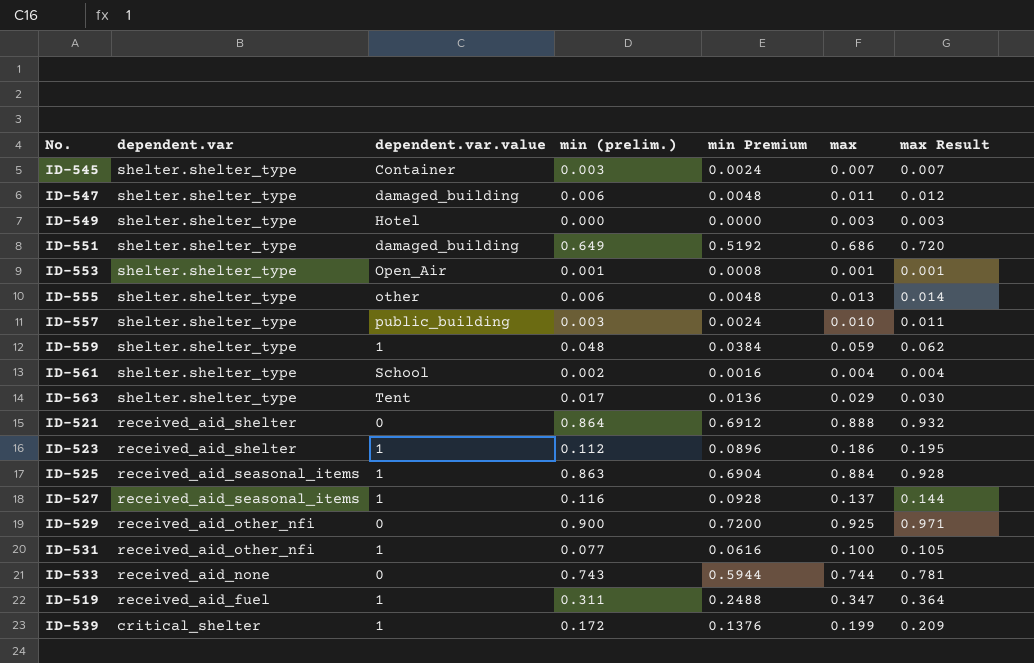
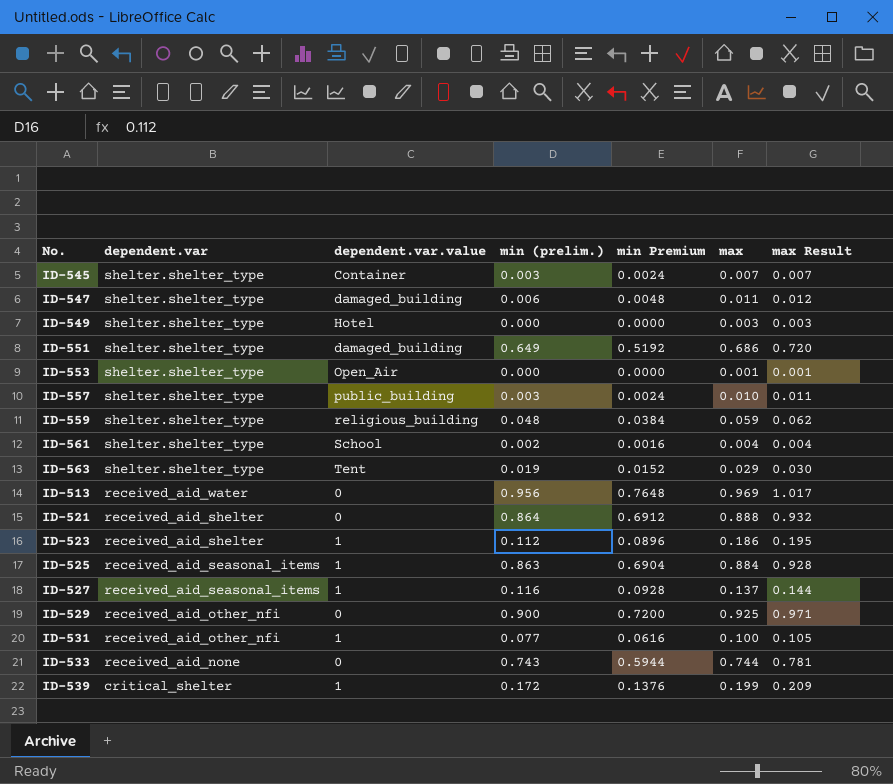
row ID-555: shelter.shelter_type | other | 0.006 | 0.0048 | 0.013 | 0.014 -> none
row ID-519: received_aid_fuel | 1 | 0.311 | 0.2488 | 0.347 | 0.364 -> none
ID-553 | min (prelim.): 0.001 -> 0.000
ID-553 | min Premium: 0.0008 -> 0.0000
ID-559 | dependent.var.value: 1 -> religious_building
ID-563 | min (prelim.): 0.017 -> 0.019
ID-563 | min Premium: 0.0136 -> 0.0152
row ID-513: none -> received_aid_water | 0 | 0.956 | 0.7648 | 0.969 | 1.017

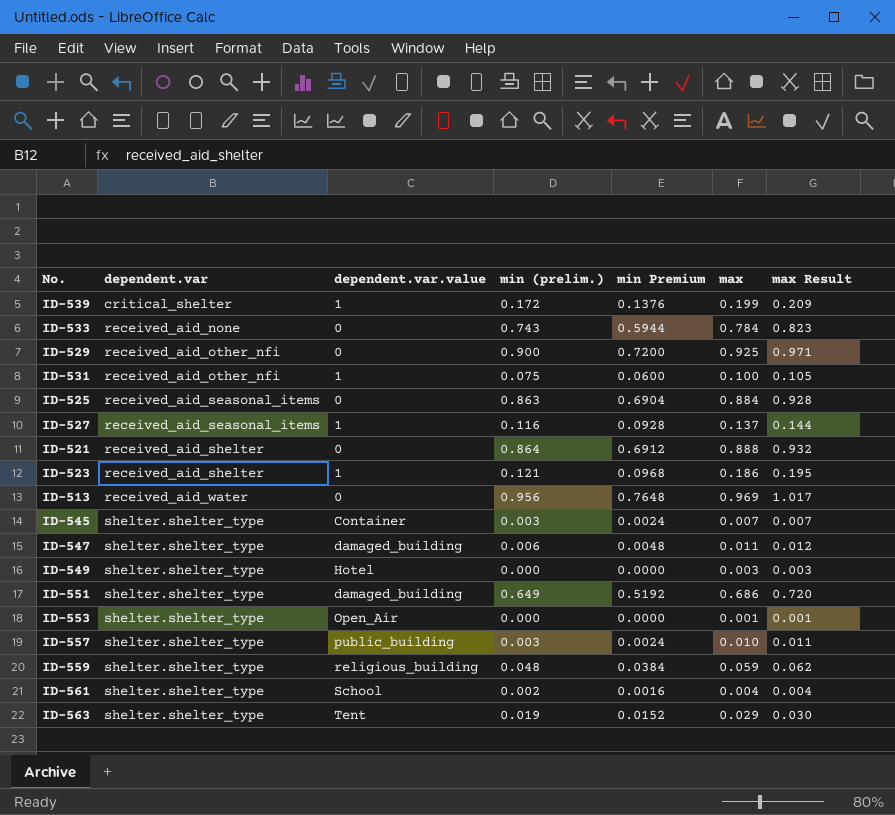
row order: dependent.var descending -> dependent.var ascending
ID-533 | max: 0.744 -> 0.784
ID-533 | max Result: 0.781 -> 0.823
ID-531 | min (prelim.): 0.077 -> 0.075
ID-531 | min Premium: 0.0616 -> 0.0600
ID-525 | dependent.var.value: 1 -> 0
ID-523 | min (prelim.): 0.112 -> 0.121
ID-523 | min Premium: 0.0896 -> 0.0968

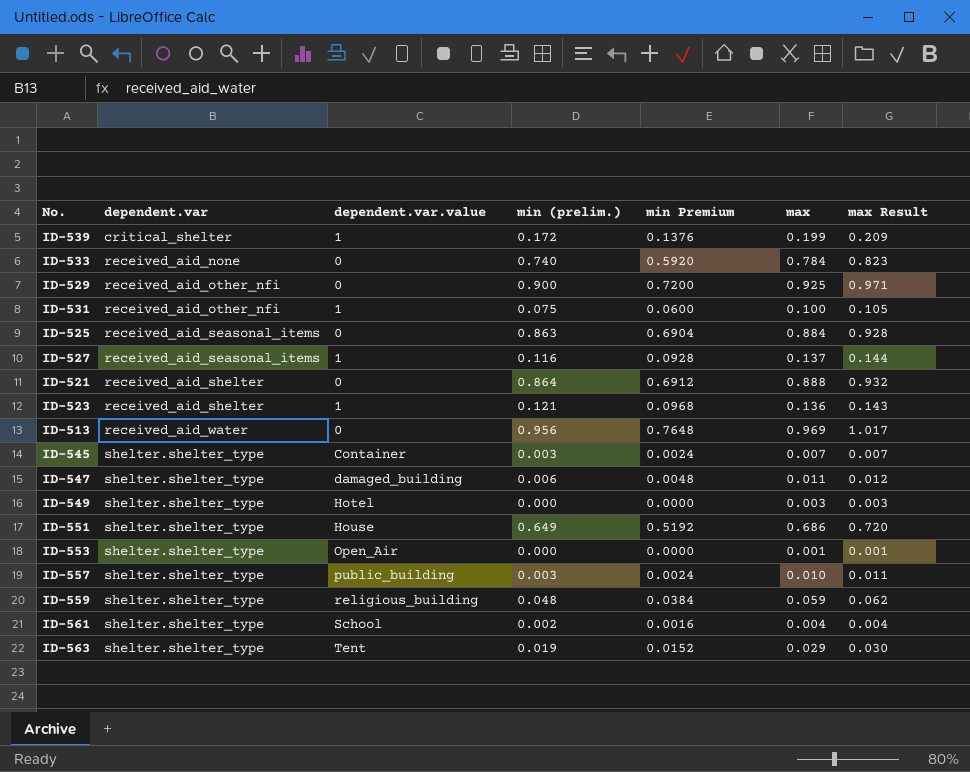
ID-533 | min (prelim.): 0.743 -> 0.740
ID-533 | min Premium: 0.5944 -> 0.5920
ID-523 | max: 0.186 -> 0.136
ID-523 | max Result: 0.195 -> 0.143
ID-551 | dependent.var.value: damaged_building -> House

